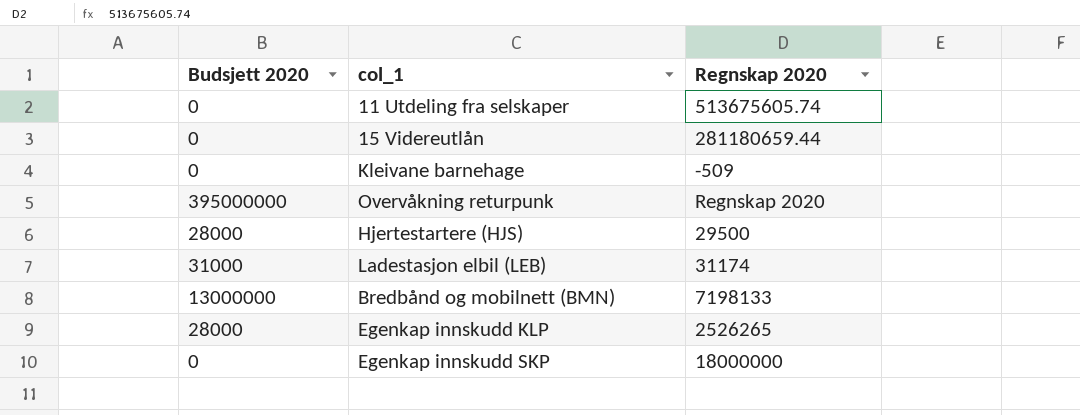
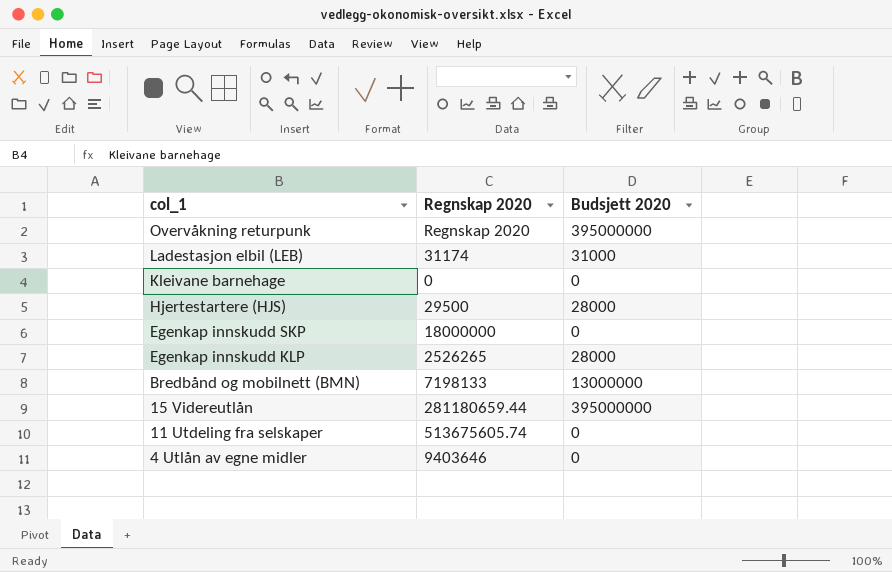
row order: none -> col_1 descending
column Budsjett 2020 | position: 1 -> 3
Kleivane barnehage | Regnskap 2020: -509 -> 0
15 Videreutlån | Budsjett 2020: 0 -> 395000000
row 4 Utlån av egne midler: none -> 9403646 | 0

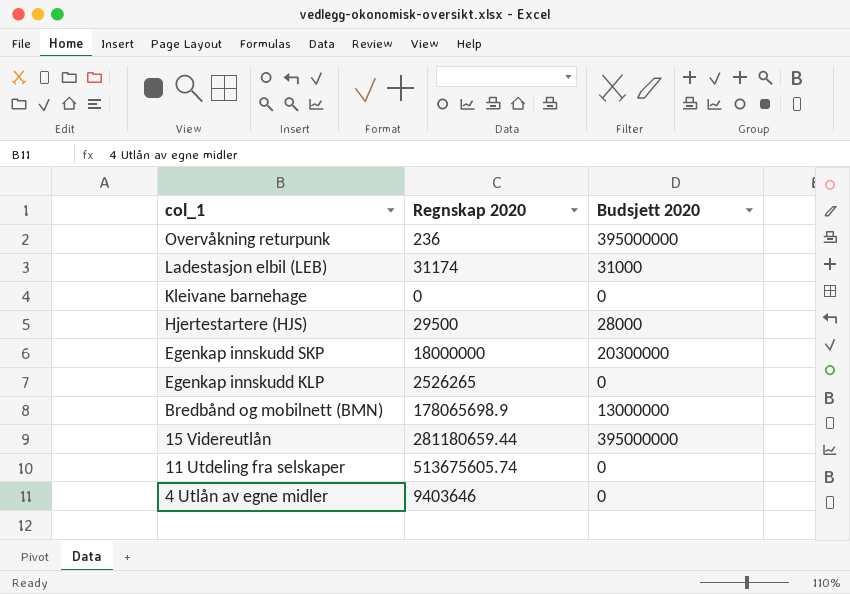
Overvåkning returpunk | Regnskap 2020: Regnskap 2020 -> 236
Egenkap innskudd SKP | Budsjett 2020: 0 -> 20300000
Egenkap innskudd KLP | Budsjett 2020: 28000 -> 0
Bredbånd og mobilnett (BMN) | Regnskap 2020: 7198133 -> 178065698.9

